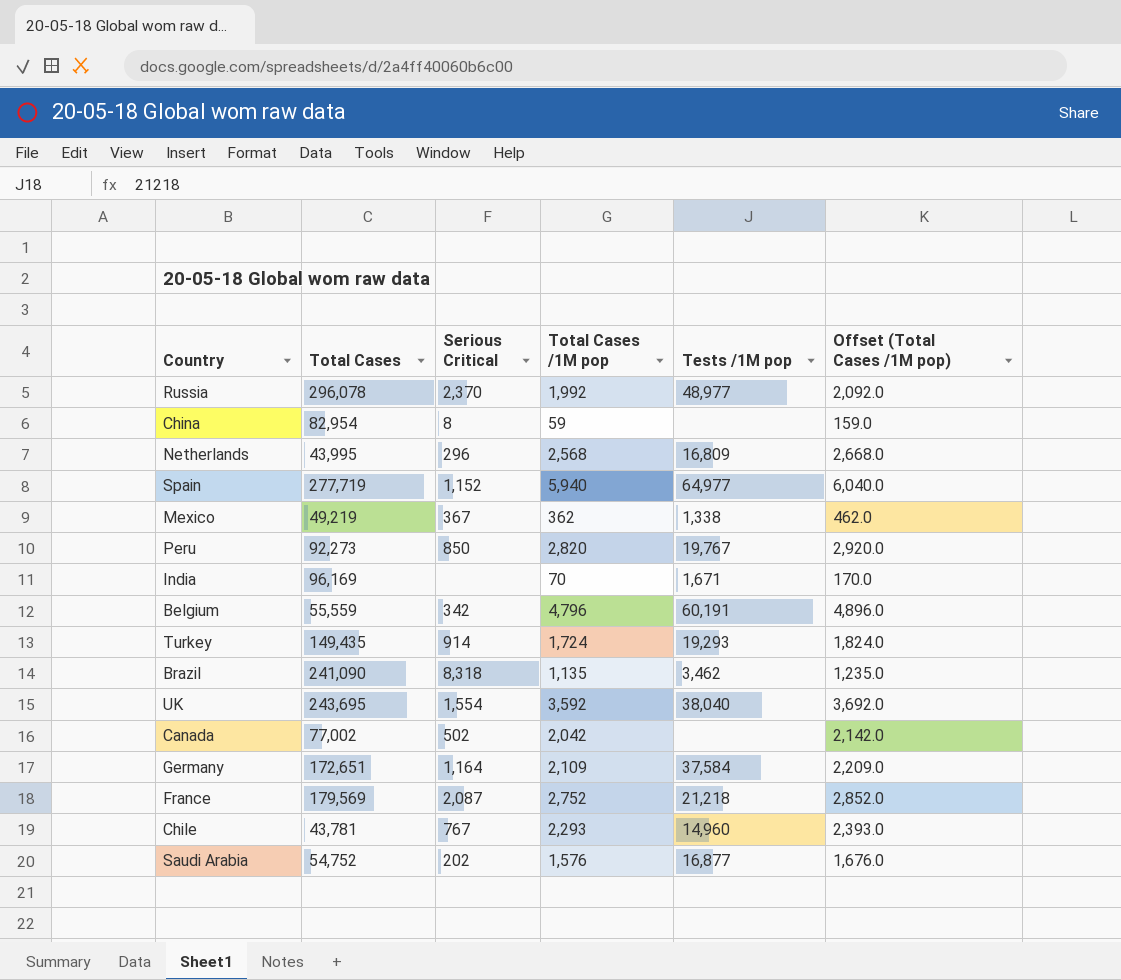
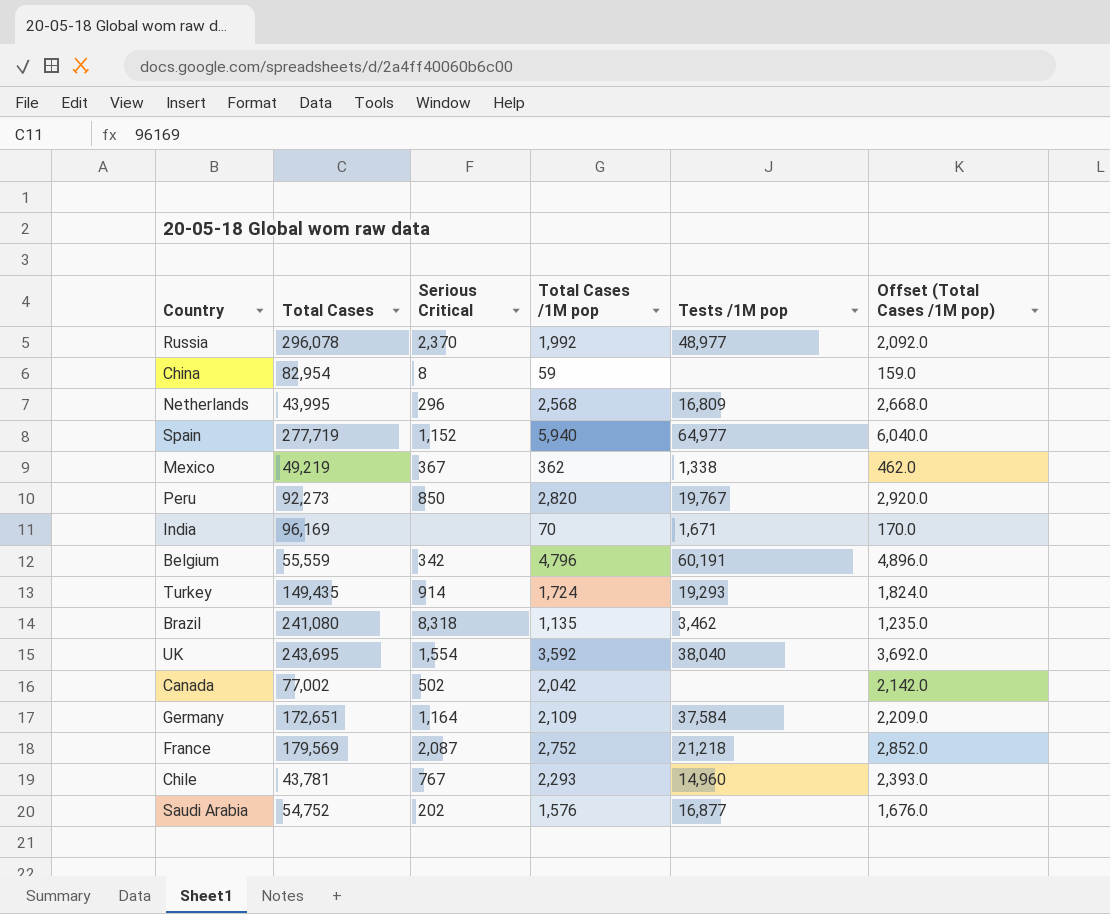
Brazil | Total Cases: 241,090 -> 241,080

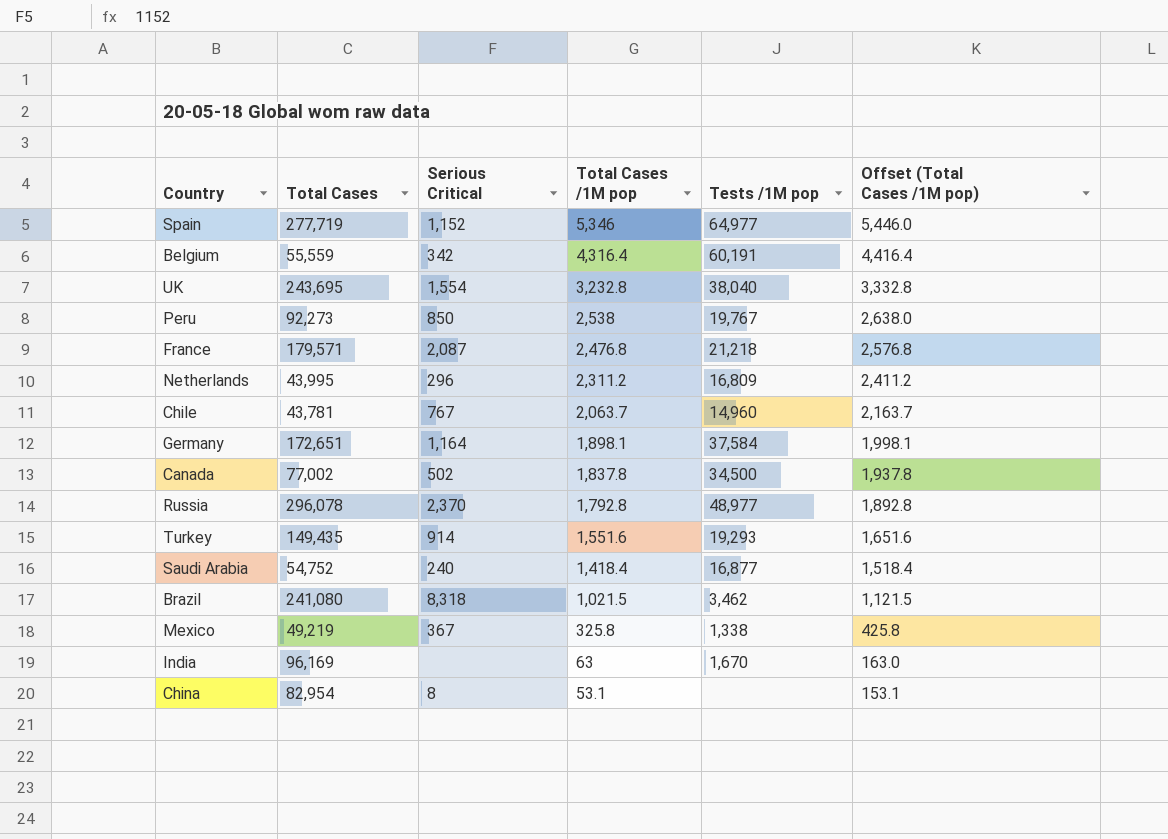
row order: none -> Total Cases /1M pop descending
Spain | Total Cases /1M pop: 5,940 -> 5,346
Spain | Offset (Total Cases /1M pop): 6,040.0 -> 5,446.0
Belgium | Total Cases /1M pop: 4,796 -> 4,316.4
Belgium | Offset (Total Cases /1M pop): 4,896.0 -> 4,416.4
UK | Total Cases /1M pop: 3,592 -> 3,232.8
UK | Offset (Total Cases /1M pop): 3,692.0 -> 3,332.8
Peru | Total Cases /1M pop: 2,820 -> 2,538
Peru | Offset (Total Cases /1M pop): 2,920.0 -> 2,638.0
France | Total Cases: 179,569 -> 179,571
France | Total Cases /1M pop: 2,752 -> 2,476.8
France | Offset (Total Cases /1M pop): 2,852.0 -> 2,576.8
Netherlands | Total Cases /1M pop: 2,568 -> 2,311.2
Netherlands | Offset (Total Cases /1M pop): 2,668.0 -> 2,411.2
Chile | Total Cases /1M pop: 2,293 -> 2,063.7
Chile | Offset (Total Cases /1M pop): 2,393.0 -> 2,163.7
Germany | Total Cases /1M pop: 2,109 -> 1,898.1
Germany | Offset (Total Cases /1M pop): 2,209.0 -> 1,998.1
Canada | Total Cases /1M pop: 2,042 -> 1,837.8
Canada | Tests /1M pop: none -> 34,500
Canada | Offset (Total Cases /1M pop): 2,142.0 -> 1,937.8
Russia | Total Cases /1M pop: 1,992 -> 1,792.8
Russia | Offset (Total Cases /1M pop): 2,092.0 -> 1,892.8
Turkey | Total Cases /1M pop: 1,724 -> 1,551.6
Turkey | Offset (Total Cases /1M pop): 1,824.0 -> 1,651.6
Saudi Arabia | Serious Critical: 202 -> 240
Saudi Arabia | Total Cases /1M pop: 1,576 -> 1,418.4
Saudi Arabia | Offset (Total Cases /1M pop): 1,676.0 -> 1,518.4
Brazil | Total Cases /1M pop: 1,135 -> 1,021.5
Brazil | Offset (Total Cases /1M pop): 1,235.0 -> 1,121.5
Mexico | Total Cases /1M pop: 362 -> 325.8
Mexico | Offset (Total Cases /1M pop): 462.0 -> 425.8
India | Total Cases /1M pop: 70 -> 63
India | Tests /1M pop: 1,671 -> 1,670
India | Offset (Total Cases /1M pop): 170.0 -> 163.0
China | Total Cases /1M pop: 59 -> 53.1
China | Offset (Total Cases /1M pop): 159.0 -> 153.1

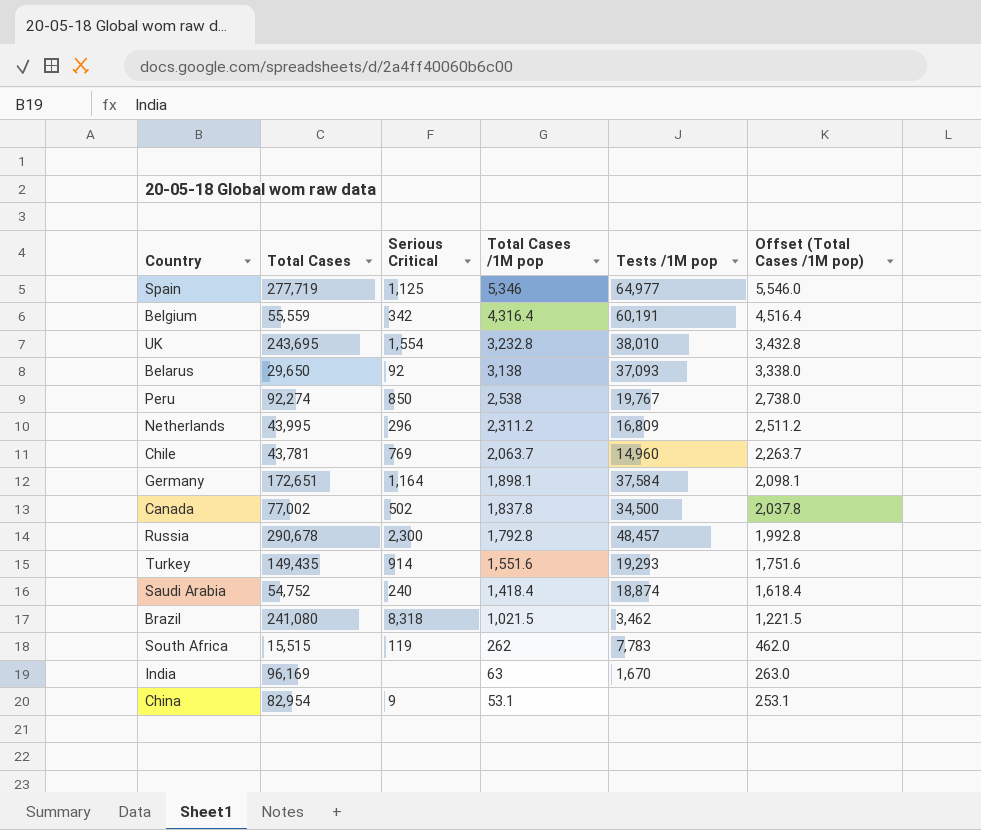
column Offset (Total Cases /1M pop) | formula: [Total Cases /1M pop] + 100 -> [Total Cases /1M pop] + 200
row France: 179,571 | 2,087 | 2,476.8 | 21,218 | 2,576.8 -> none
row Mexico: 49,219 | 367 | 325.8 | 1,338 | 425.8 -> none
Spain | Serious Critical: 1,152 -> 1,125
UK | Tests /1M pop: 38,040 -> 38,010
row Belarus: none -> 29,650 | 92 | 3,138 | 37,093 | 3,338.0
Peru | Total Cases: 92,273 -> 92,274
Chile | Serious Critical: 767 -> 769
Russia | Total Cases: 296,078 -> 290,678
Russia | Serious Critical: 2,370 -> 2,300
Russia | Tests /1M pop: 48,977 -> 48,457
Saudi Arabia | Tests /1M pop: 16,877 -> 18,874
row South Africa: none -> 15,515 | 119 | 262 | 7,783 | 462.0
China | Serious Critical: 8 -> 9

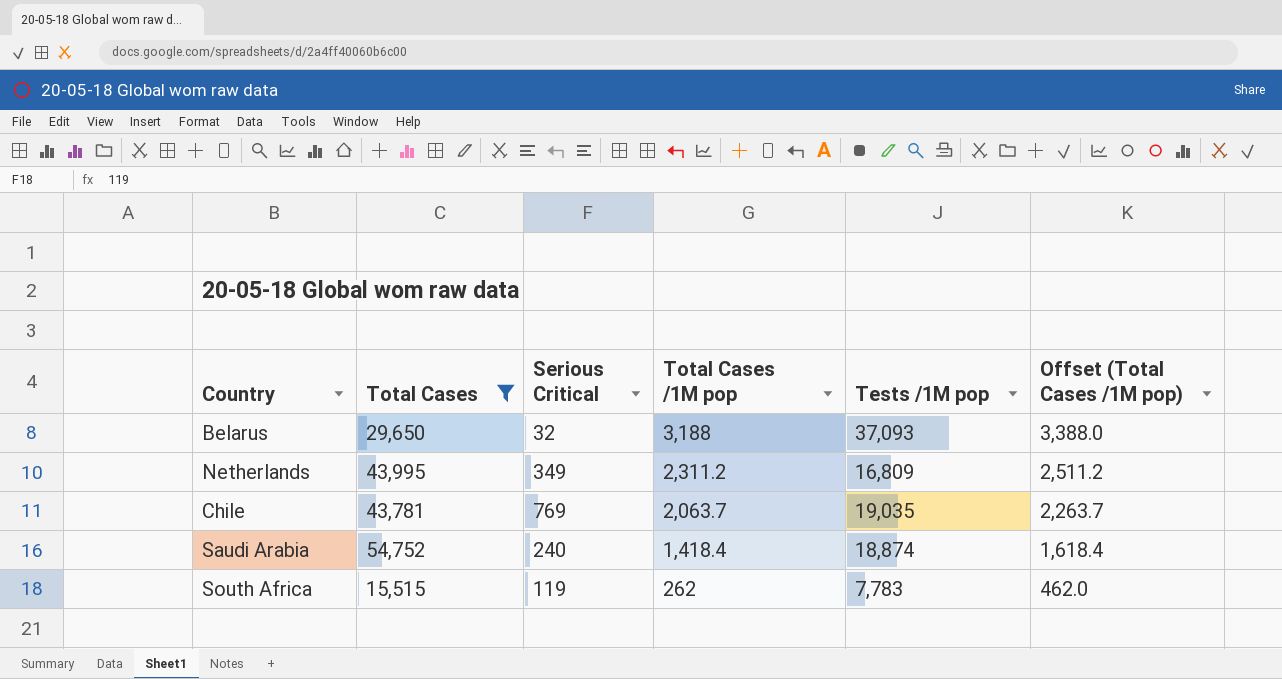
filter: none -> Total Cases <= 54,752
Belarus | Serious Critical: 92 -> 32
Belarus | Total Cases /1M pop: 3,138 -> 3,188
Belarus | Offset (Total Cases /1M pop): 3,338.0 -> 3,388.0
Netherlands | Serious Critical: 296 -> 349
Chile | Tests /1M pop: 14,960 -> 19,035

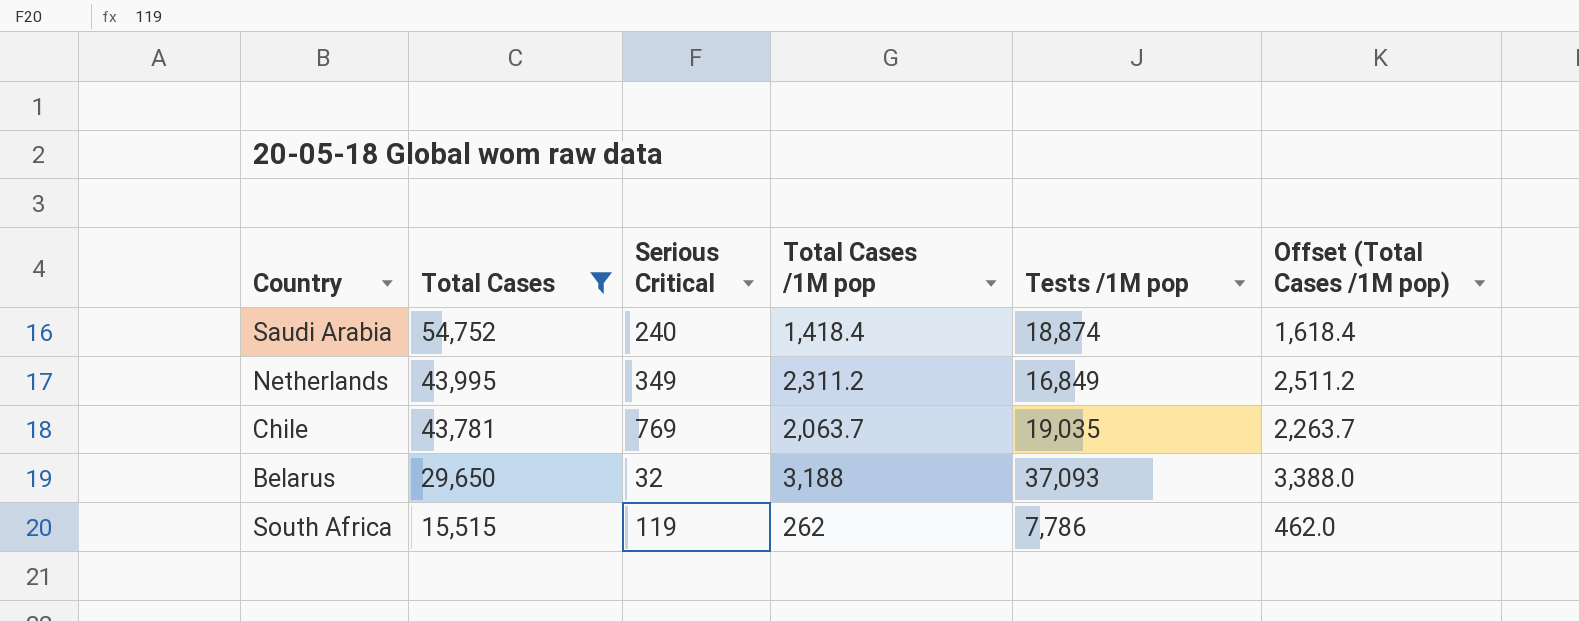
row order: Total Cases /1M pop descending -> Total Cases descending
Netherlands | Tests /1M pop: 16,809 -> 16,849
South Africa | Tests /1M pop: 7,783 -> 7,786

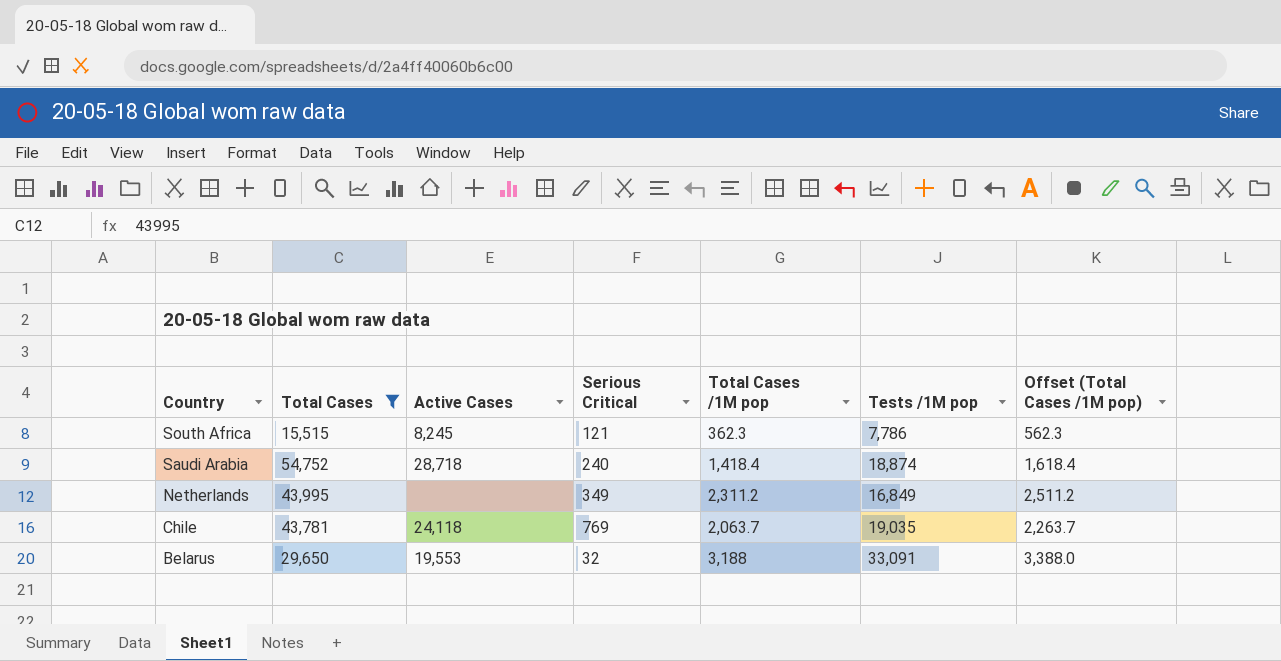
row order: Total Cases descending -> Country descending
column Active Cases | position: none -> 3
South Africa | Serious Critical: 119 -> 121
South Africa | Total Cases /1M pop: 262 -> 362.3
South Africa | Offset (Total Cases /1M pop): 462.0 -> 562.3
Belarus | Tests /1M pop: 37,093 -> 33,091

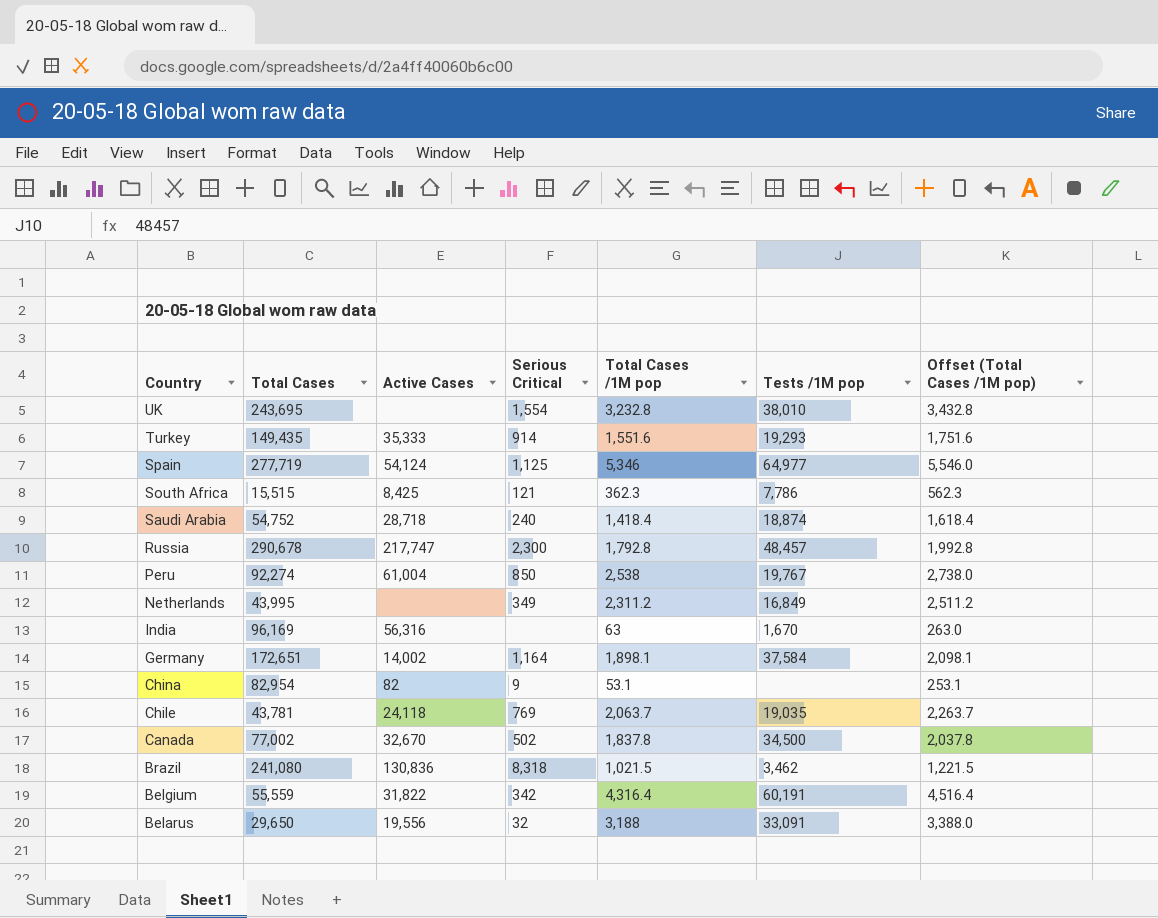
filter: Total Cases <= 54,752 -> none
South Africa | Active Cases: 8,245 -> 8,425
Belarus | Active Cases: 19,553 -> 19,556

